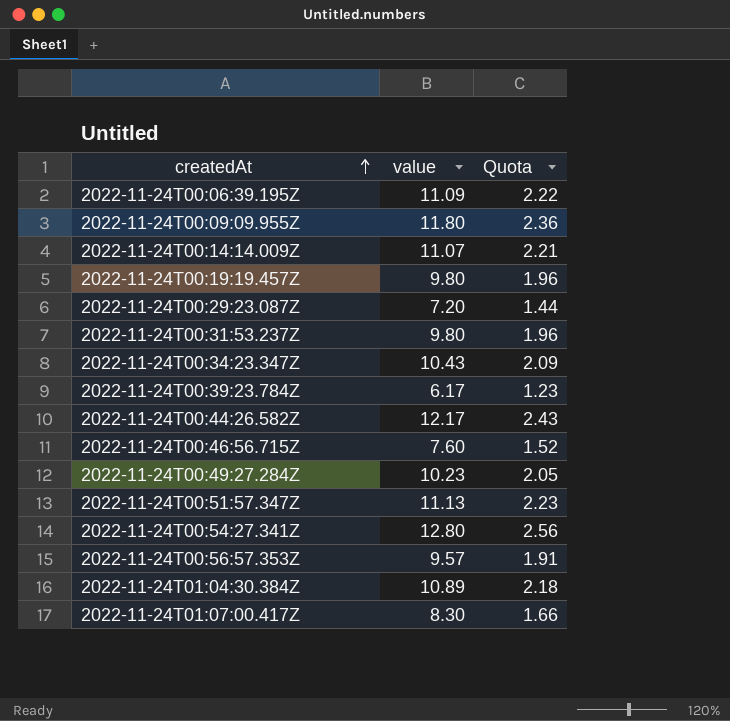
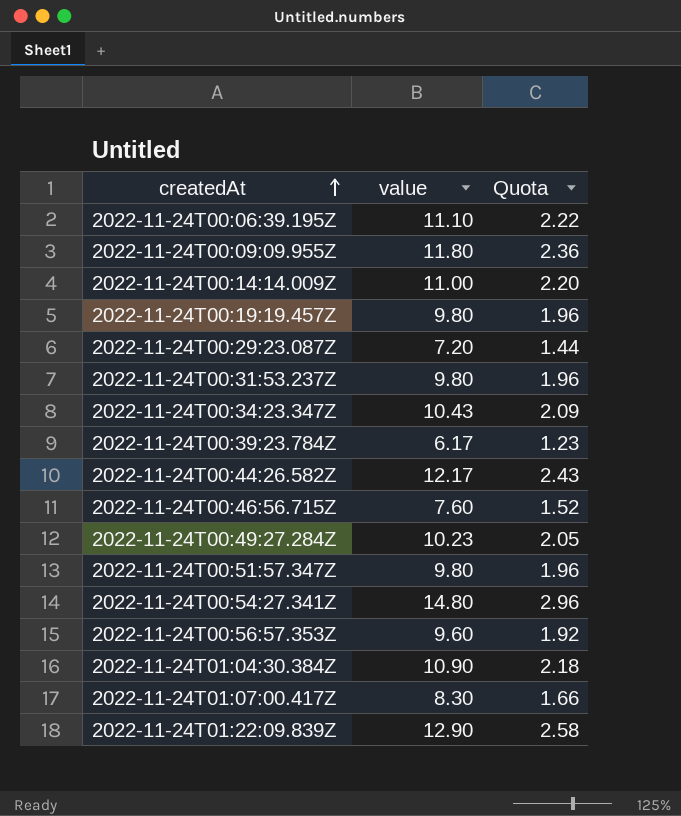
2022-11-24T00:06:39.195Z | value: 11.09 -> 11.10
2022-11-24T00:14:14.009Z | value: 11.07 -> 11.00
2022-11-24T00:14:14.009Z | Quota: 2.21 -> 2.20
2022-11-24T00:51:57.347Z | value: 11.13 -> 9.80
2022-11-24T00:51:57.347Z | Quota: 2.23 -> 1.96
2022-11-24T00:54:27.341Z | value: 12.80 -> 14.80
2022-11-24T00:54:27.341Z | Quota: 2.56 -> 2.96
2022-11-24T00:56:57.353Z | value: 9.57 -> 9.60
2022-11-24T00:56:57.353Z | Quota: 1.91 -> 1.92
2022-11-24T01:04:30.384Z | value: 10.89 -> 10.90
row 2022-11-24T01:22:09.839Z: none -> 12.90 | 2.58

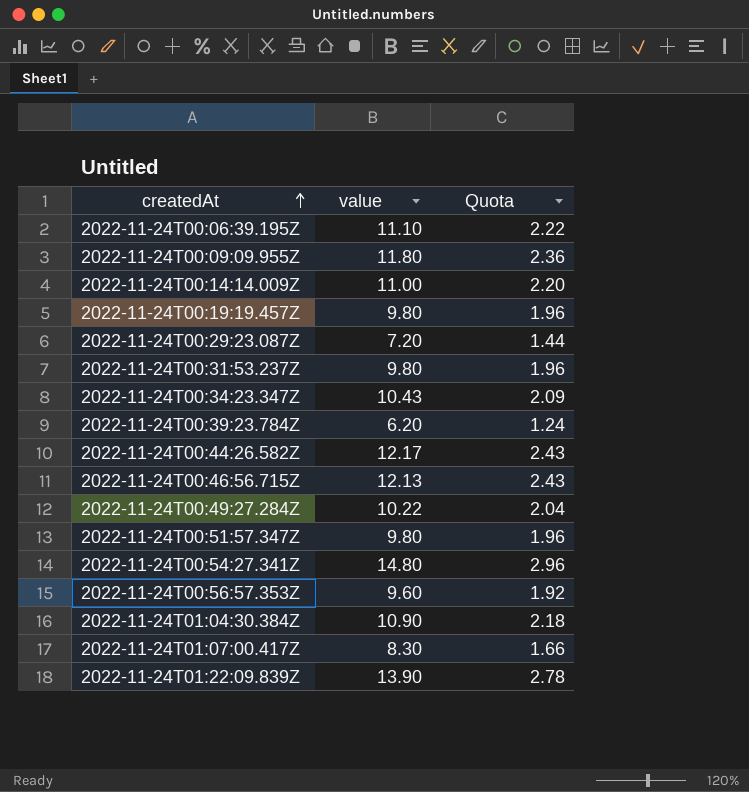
2022-11-24T00:39:23.784Z | value: 6.17 -> 6.20
2022-11-24T00:39:23.784Z | Quota: 1.23 -> 1.24
2022-11-24T00:46:56.715Z | value: 7.60 -> 12.13
2022-11-24T00:46:56.715Z | Quota: 1.52 -> 2.43
2022-11-24T00:49:27.284Z | value: 10.23 -> 10.22
2022-11-24T00:49:27.284Z | Quota: 2.05 -> 2.04
2022-11-24T01:22:09.839Z | value: 12.90 -> 13.90
2022-11-24T01:22:09.839Z | Quota: 2.58 -> 2.78

